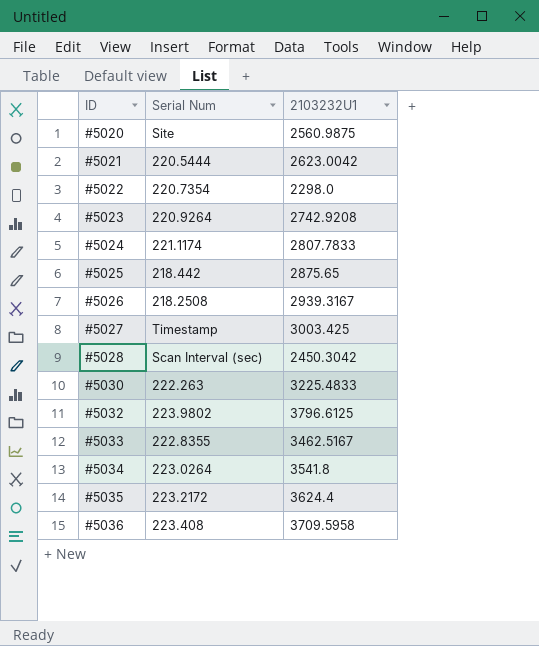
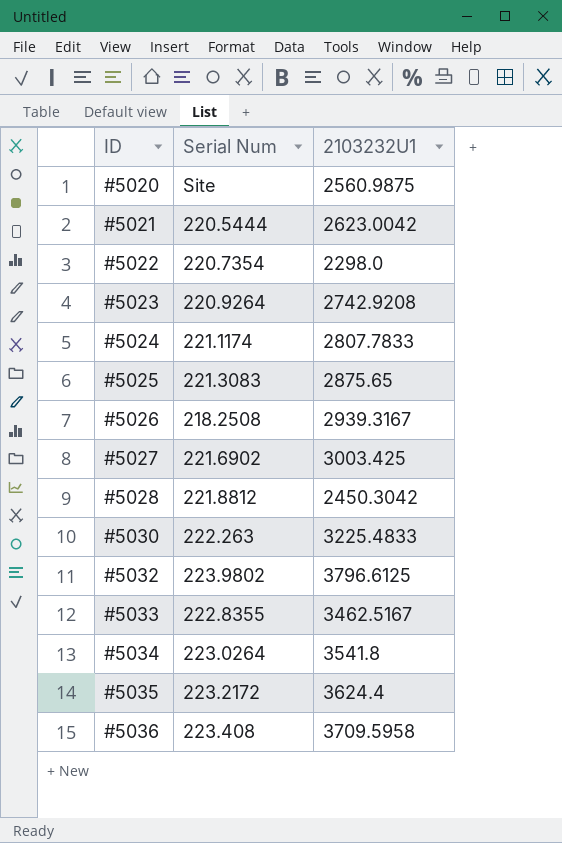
#5025 | Serial Num: 218.442 -> 221.3083
#5027 | Serial Num: Timestamp -> 221.6902
#5028 | Serial Num: Scan Interval (sec) -> 221.8812

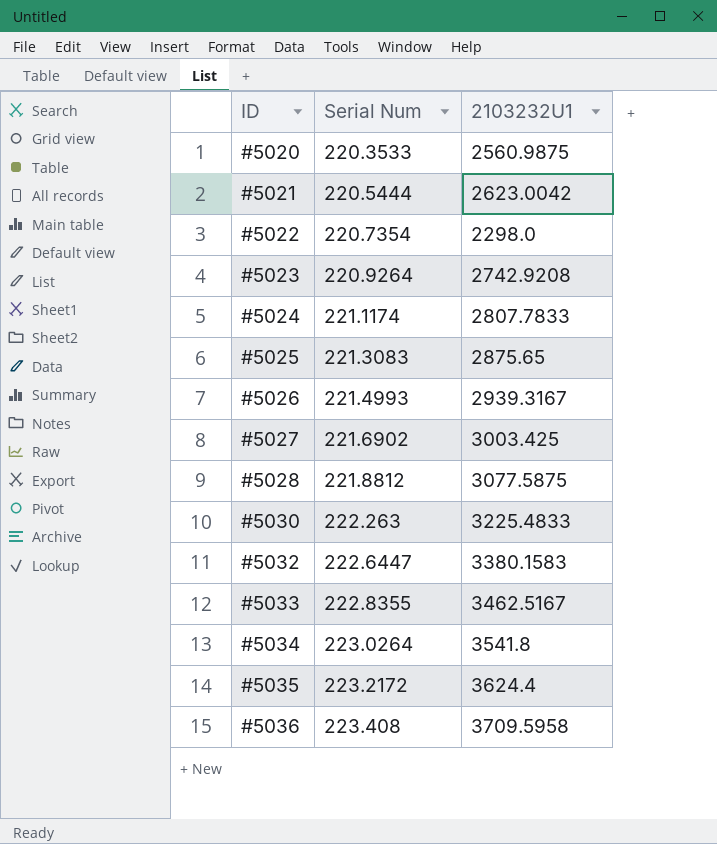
#5020 | Serial Num: Site -> 220.3533
#5026 | Serial Num: 218.2508 -> 221.4993
#5028 | 2103232U1: 2450.3042 -> 3077.5875
#5032 | Serial Num: 223.9802 -> 222.6447
#5032 | 2103232U1: 3796.6125 -> 3380.1583

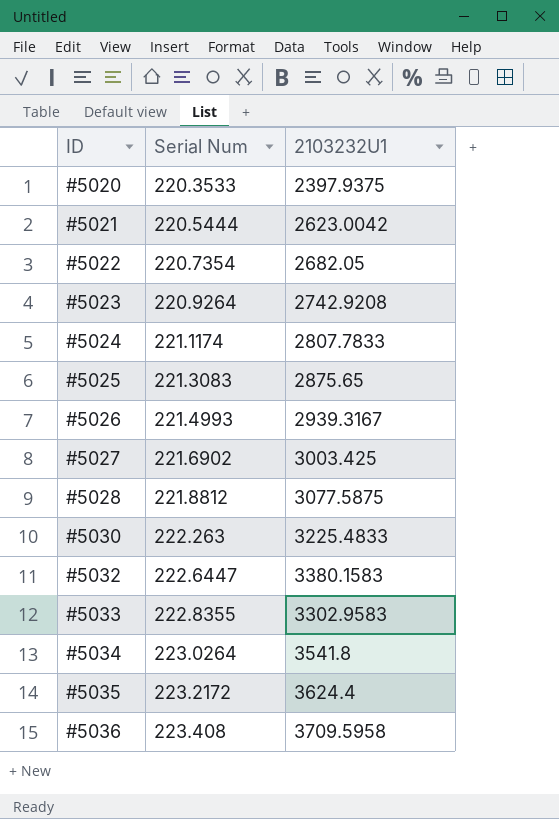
#5020 | 2103232U1: 2560.9875 -> 2397.9375
#5022 | 2103232U1: 2298.0 -> 2682.05
#5033 | 2103232U1: 3462.5167 -> 3302.9583

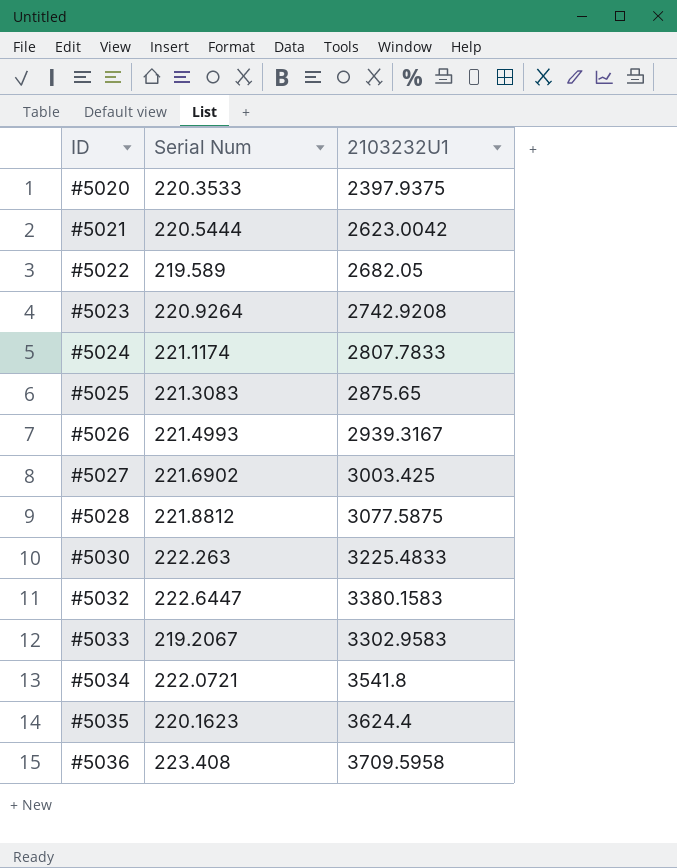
#5022 | Serial Num: 220.7354 -> 219.589
#5033 | Serial Num: 222.8355 -> 219.2067
#5034 | Serial Num: 223.0264 -> 222.0721
#5035 | Serial Num: 223.2172 -> 220.1623

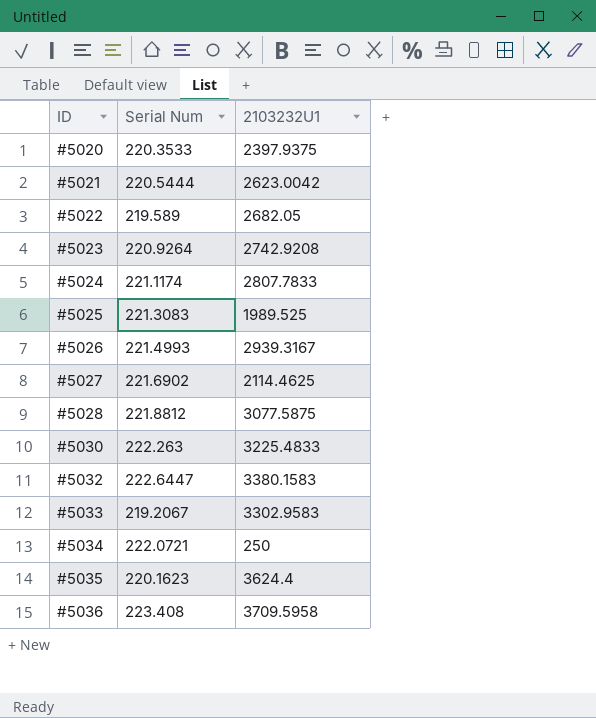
#5025 | 2103232U1: 2875.65 -> 1989.525
#5027 | 2103232U1: 3003.425 -> 2114.4625
#5034 | 2103232U1: 3541.8 -> 250

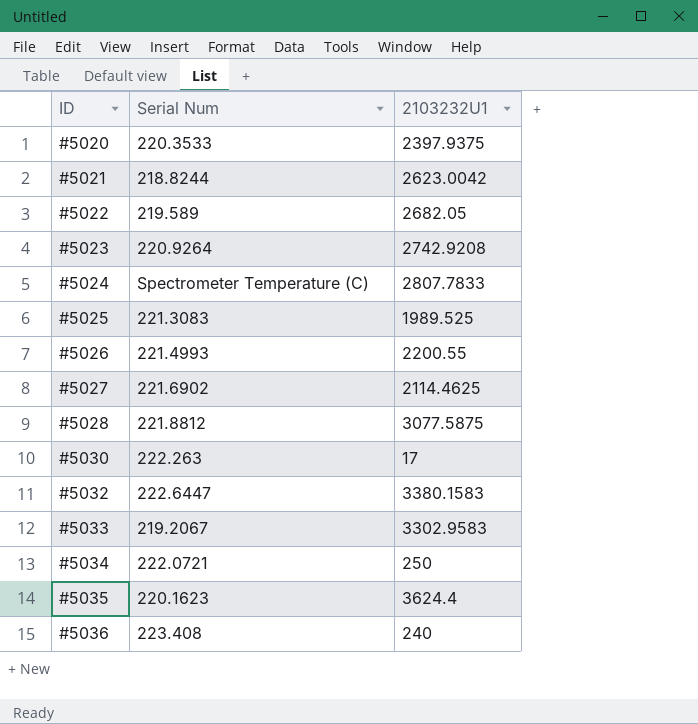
#5021 | Serial Num: 220.5444 -> 218.8244
#5024 | Serial Num: 221.1174 -> Spectrometer Temperature (C)
#5026 | 2103232U1: 2939.3167 -> 2200.55
#5030 | 2103232U1: 3225.4833 -> 17
#5036 | 2103232U1: 3709.5958 -> 240

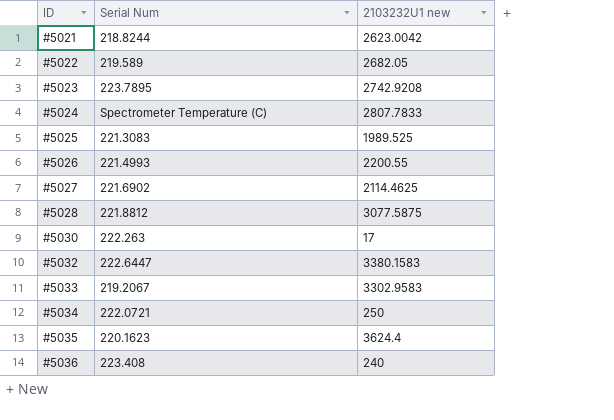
column name: 2103232U1 -> 2103232U1 new
row #5020: 220.3533 | 2397.9375 -> none
#5023 | Serial Num: 220.9264 -> 223.7895

